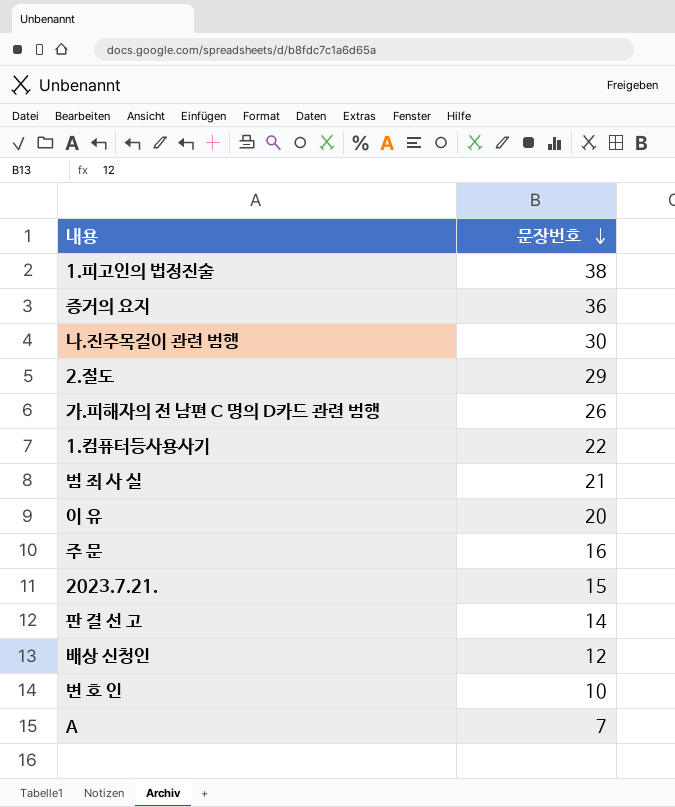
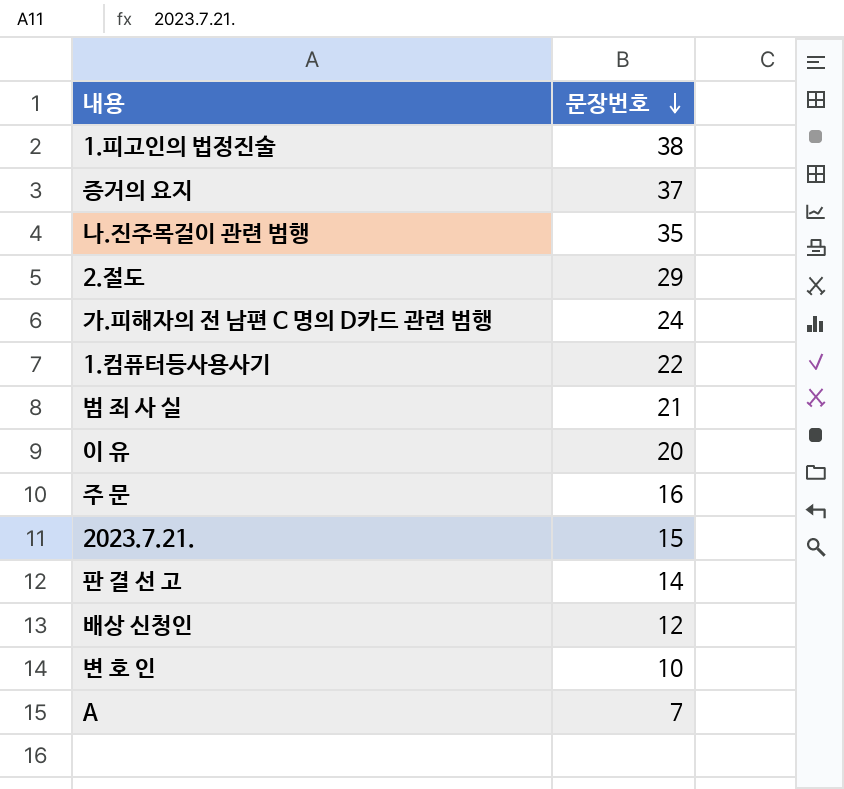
증거의 요지 | 문장번호: 36 -> 37
나.진주목걸이 관련 범행 | 문장번호: 30 -> 35
가.피해자의 전 남편 C 명의 D카드 관련 범행 | 문장번호: 26 -> 24

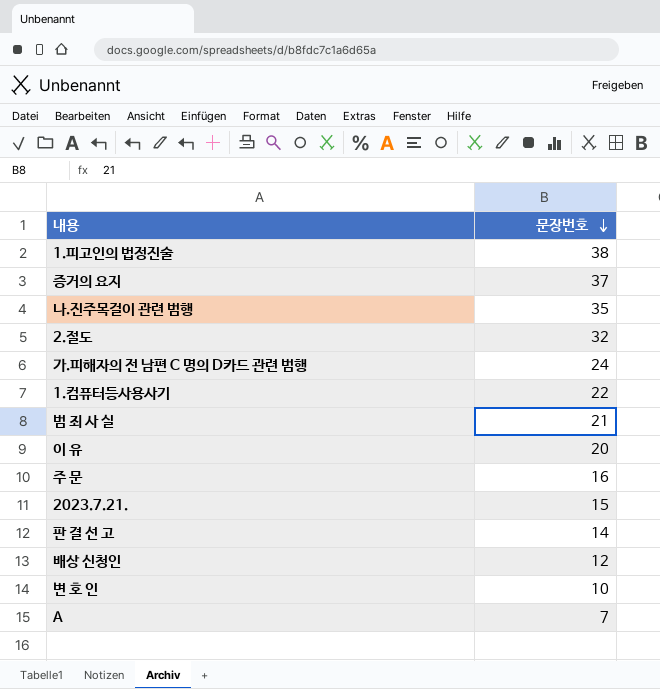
2.절도 | 문장번호: 29 -> 32

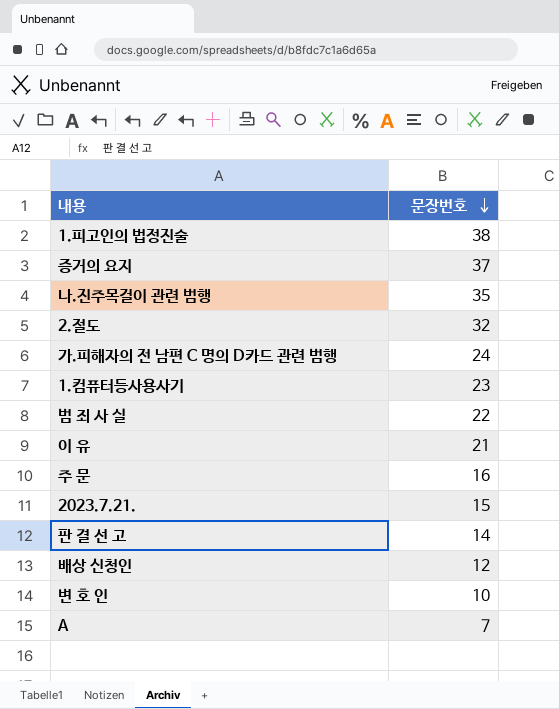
1.컴퓨터등사용사기 | 문장번호: 22 -> 23
범 죄 사 실 | 문장번호: 21 -> 22
이 유 | 문장번호: 20 -> 21

